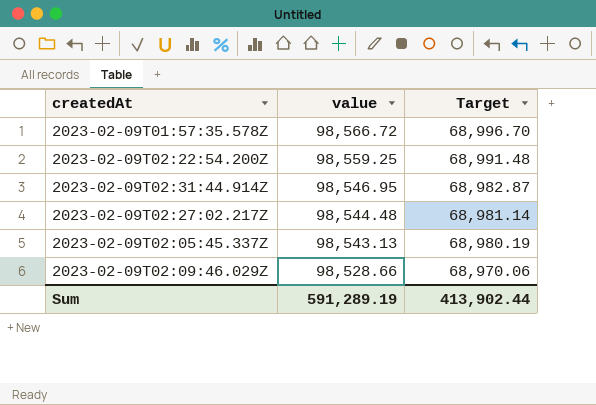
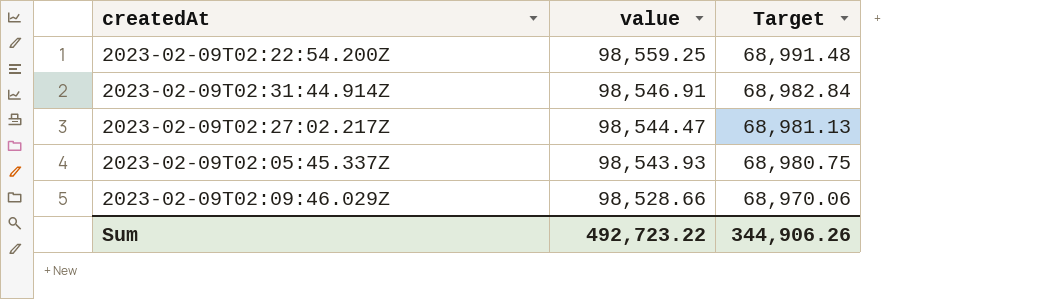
row 2023-02-09T01:57:35.578Z: 98,566.72 | 68,996.70 -> none
2023-02-09T02:31:44.914Z | value: 98,546.95 -> 98,546.91
2023-02-09T02:31:44.914Z | Target: 68,982.87 -> 68,982.84
2023-02-09T02:27:02.217Z | value: 98,544.48 -> 98,544.47
2023-02-09T02:27:02.217Z | Target: 68,981.14 -> 68,981.13
2023-02-09T02:05:45.337Z | value: 98,543.13 -> 98,543.93
2023-02-09T02:05:45.337Z | Target: 68,980.19 -> 68,980.75
Sum | value: 591,289.19 -> 492,723.22
Sum | Target: 413,902.44 -> 344,906.26

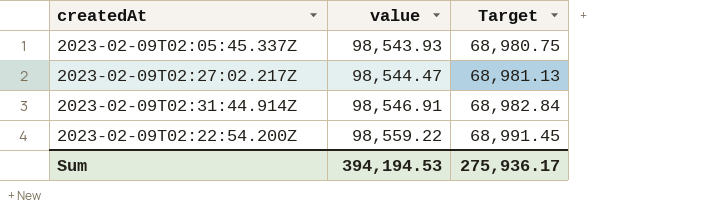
row order: value descending -> value ascending
row 2023-02-09T02:09:46.029Z: 98,528.66 | 68,970.06 -> none
2023-02-09T02:22:54.200Z | value: 98,559.25 -> 98,559.22
2023-02-09T02:22:54.200Z | Target: 68,991.48 -> 68,991.45
Sum | value: 492,723.22 -> 394,194.53
Sum | Target: 344,906.26 -> 275,936.17

